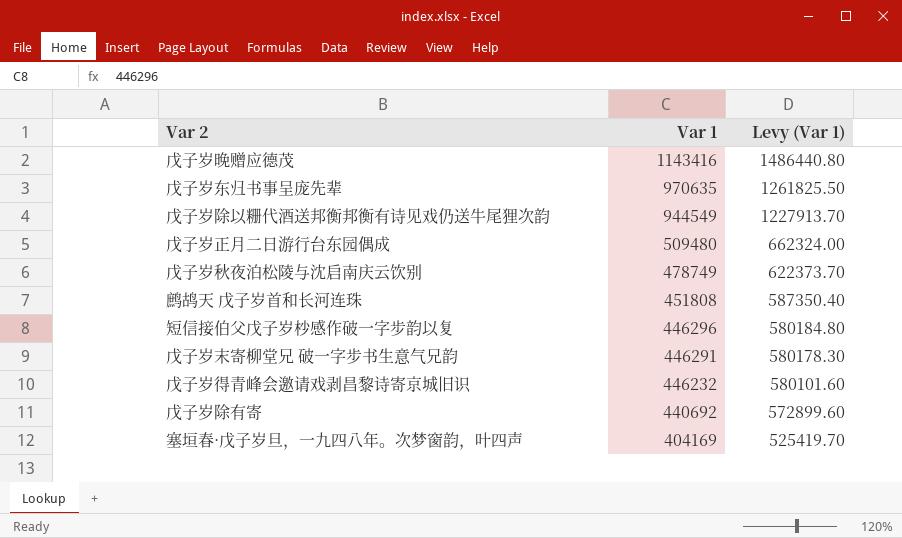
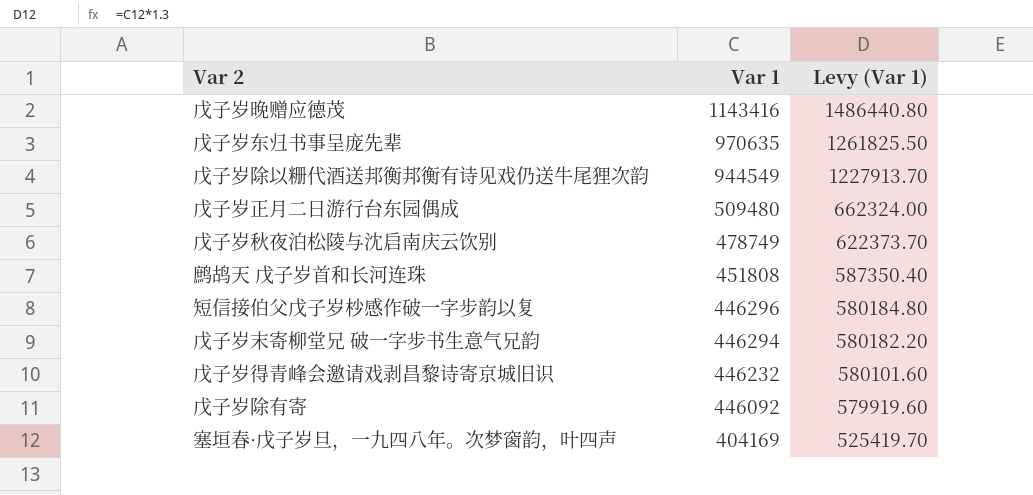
戊子岁末寄柳堂兄 破一字步书生意气兄韵 | Var 1: 446291 -> 446294
戊子岁末寄柳堂兄 破一字步书生意气兄韵 | Levy (Var 1): 580178.30 -> 580182.20
戊子岁除有寄 | Var 1: 440692 -> 446092
戊子岁除有寄 | Levy (Var 1): 572899.60 -> 579919.60

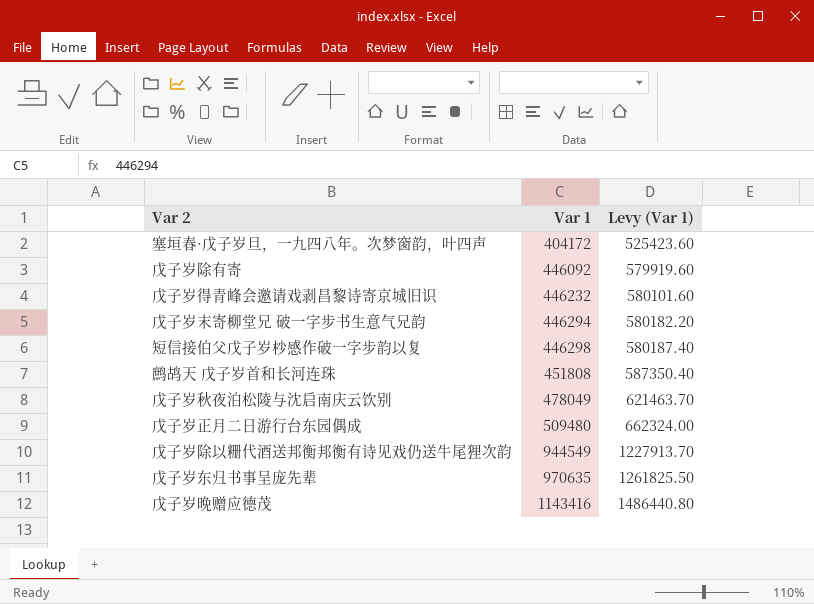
row order: Var 1 descending -> Var 1 ascending
塞垣春·戊子岁旦，一九四八年。次梦窗韵，叶四声 | Var 1: 404169 -> 404172
塞垣春·戊子岁旦，一九四八年。次梦窗韵，叶四声 | Levy (Var 1): 525419.70 -> 525423.60
短信接伯父戊子岁杪感作破一字步韵以复 | Var 1: 446296 -> 446298
短信接伯父戊子岁杪感作破一字步韵以复 | Levy (Var 1): 580184.80 -> 580187.40
戊子岁秋夜泊松陵与沈启南庆云饮别 | Var 1: 478749 -> 478049
戊子岁秋夜泊松陵与沈启南庆云饮别 | Levy (Var 1): 622373.70 -> 621463.70

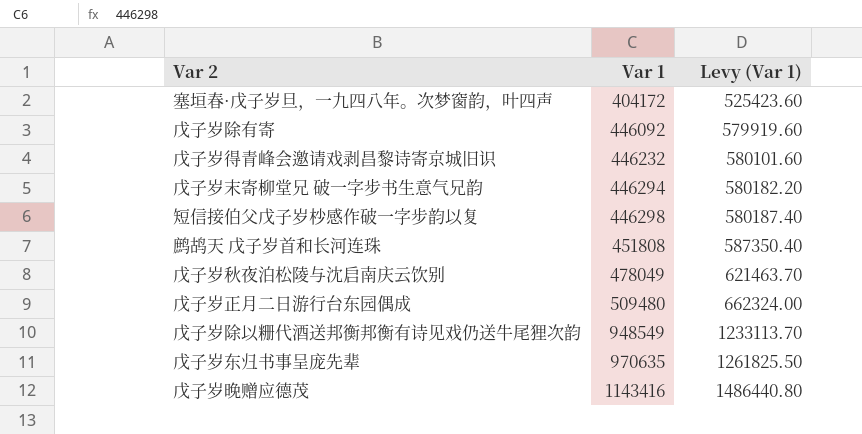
戊子岁除以粣代酒送邦衡邦衡有诗见戏仍送牛尾狸次韵 | Var 1: 944549 -> 948549
戊子岁除以粣代酒送邦衡邦衡有诗见戏仍送牛尾狸次韵 | Levy (Var 1): 1227913.70 -> 1233113.70

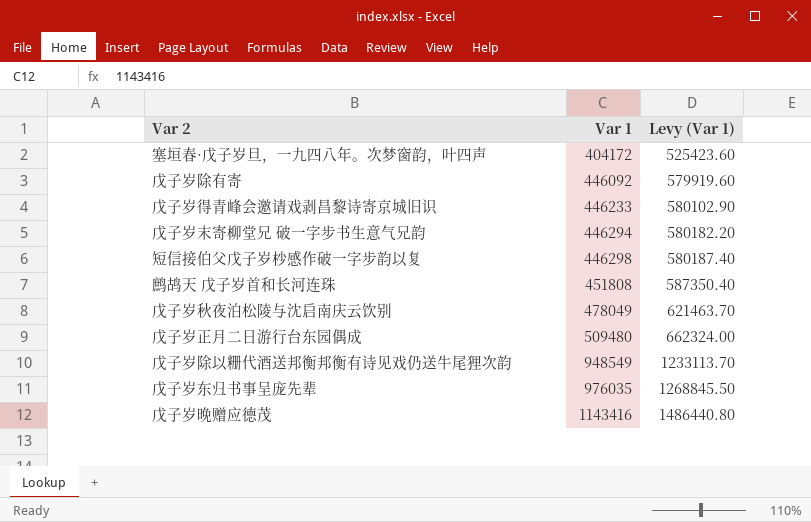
戊子岁得青峰会邀请戏剥昌黎诗寄京城旧识 | Var 1: 446232 -> 446233
戊子岁得青峰会邀请戏剥昌黎诗寄京城旧识 | Levy (Var 1): 580101.60 -> 580102.90
戊子岁东归书事呈庞先辈 | Var 1: 970635 -> 976035
戊子岁东归书事呈庞先辈 | Levy (Var 1): 1261825.50 -> 1268845.50

